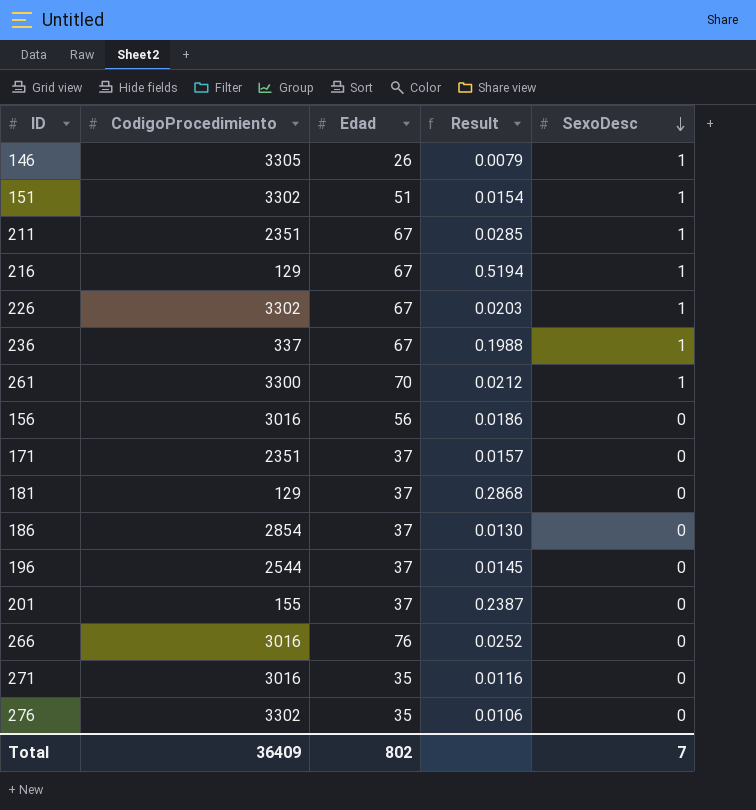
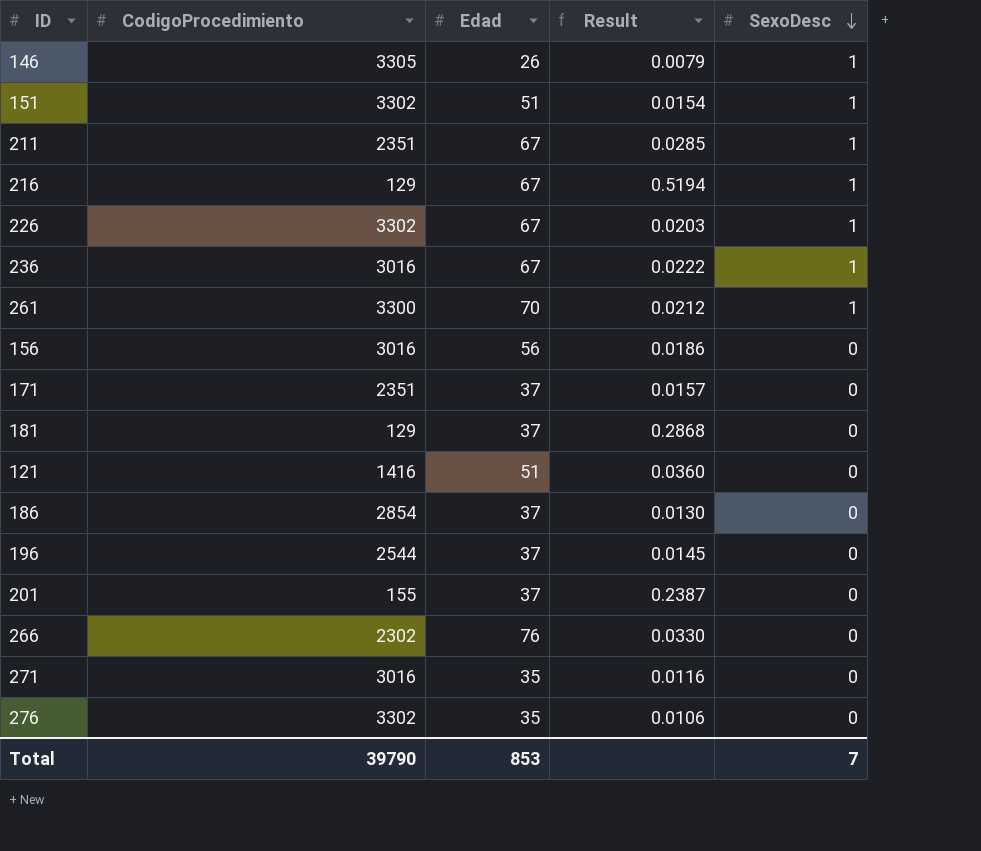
236 | CodigoProcedimiento: 337 -> 3016
236 | Result: 0.1988 -> 0.0222
row 121: none -> 1416 | 51 | 0.0360 | 0
266 | CodigoProcedimiento: 3016 -> 2302
266 | Result: 0.0252 -> 0.0330
Total | CodigoProcedimiento: 36409 -> 39790
Total | Edad: 802 -> 853

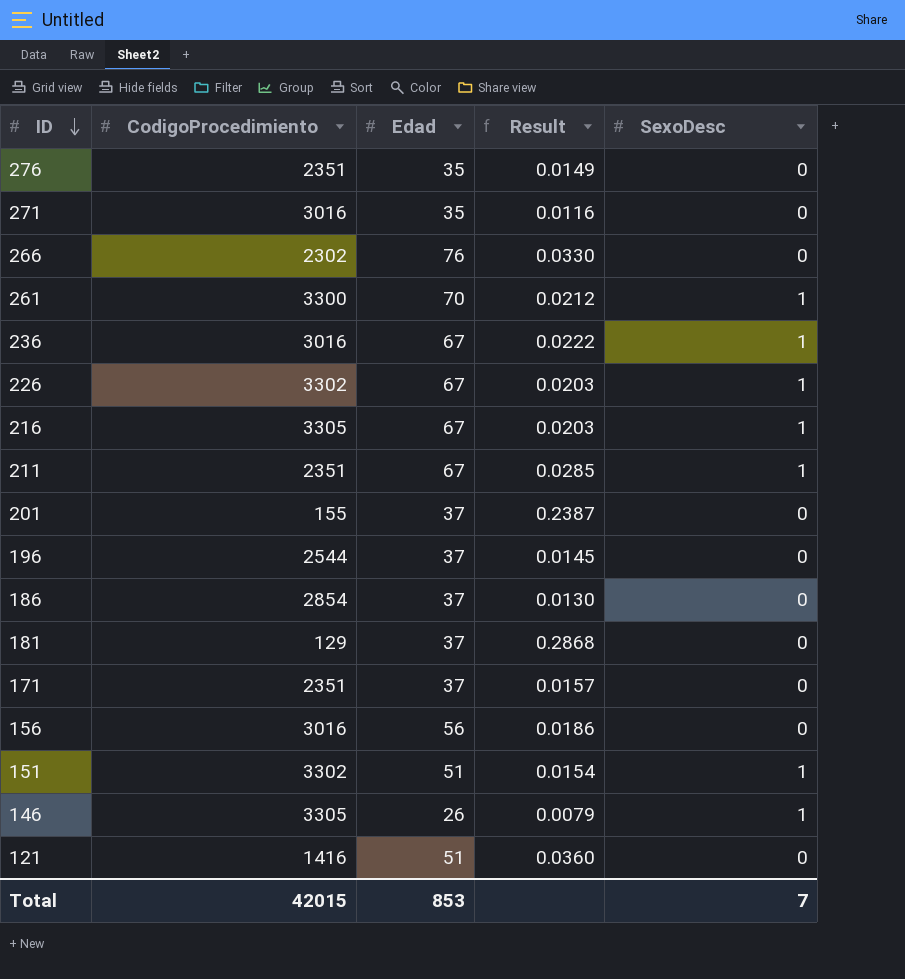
row order: SexoDesc descending -> ID descending
276 | CodigoProcedimiento: 3302 -> 2351
276 | Result: 0.0106 -> 0.0149
216 | CodigoProcedimiento: 129 -> 3305
216 | Result: 0.5194 -> 0.0203
Total | CodigoProcedimiento: 39790 -> 42015

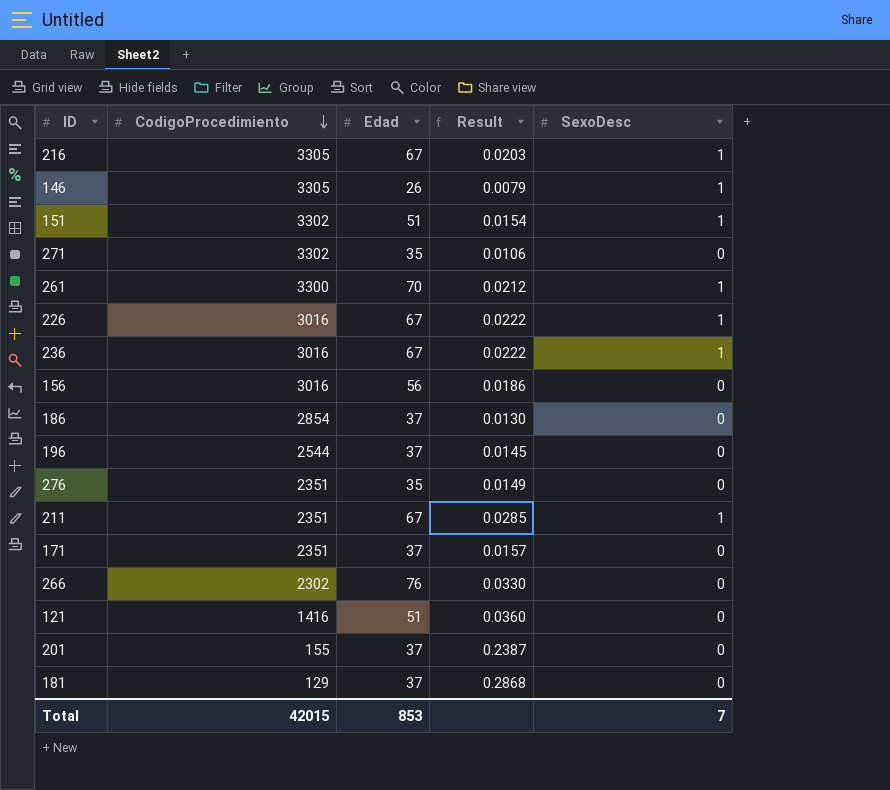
row order: ID descending -> CodigoProcedimiento descending
271 | CodigoProcedimiento: 3016 -> 3302
271 | Result: 0.0116 -> 0.0106
226 | CodigoProcedimiento: 3302 -> 3016
226 | Result: 0.0203 -> 0.0222

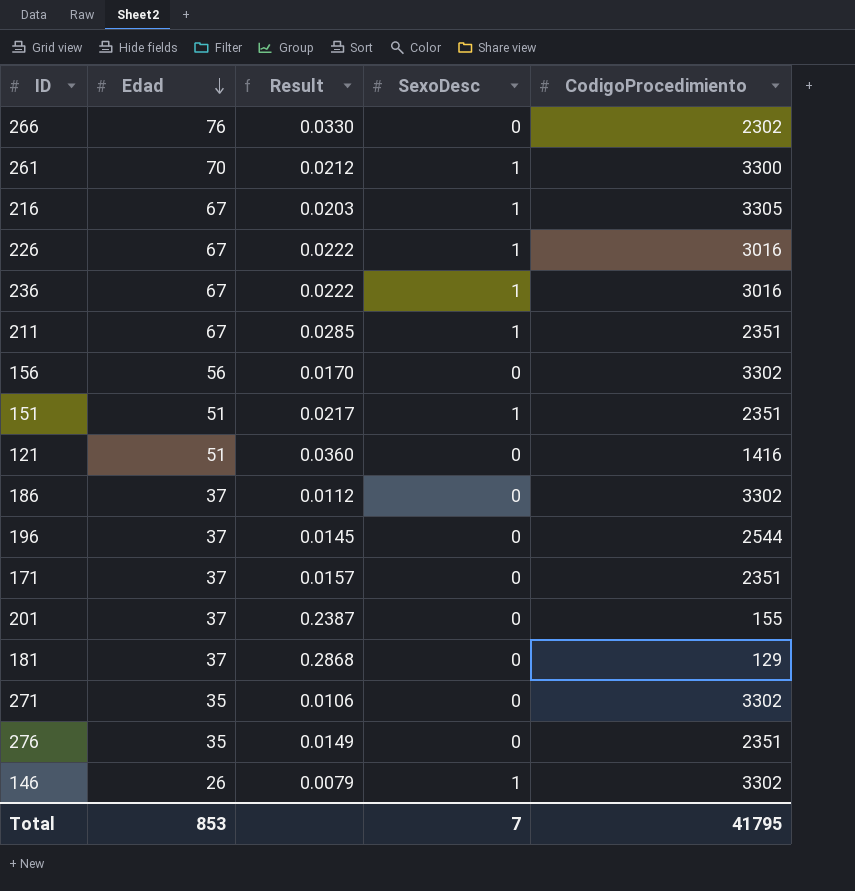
row order: CodigoProcedimiento descending -> Edad descending
column CodigoProcedimiento | position: 2 -> 5
156 | Result: 0.0186 -> 0.0170
156 | CodigoProcedimiento: 3016 -> 3302
151 | Result: 0.0154 -> 0.0217
151 | CodigoProcedimiento: 3302 -> 2351
186 | Result: 0.0130 -> 0.0112
186 | CodigoProcedimiento: 2854 -> 3302
146 | CodigoProcedimiento: 3305 -> 3302
Total | CodigoProcedimiento: 42015 -> 41795

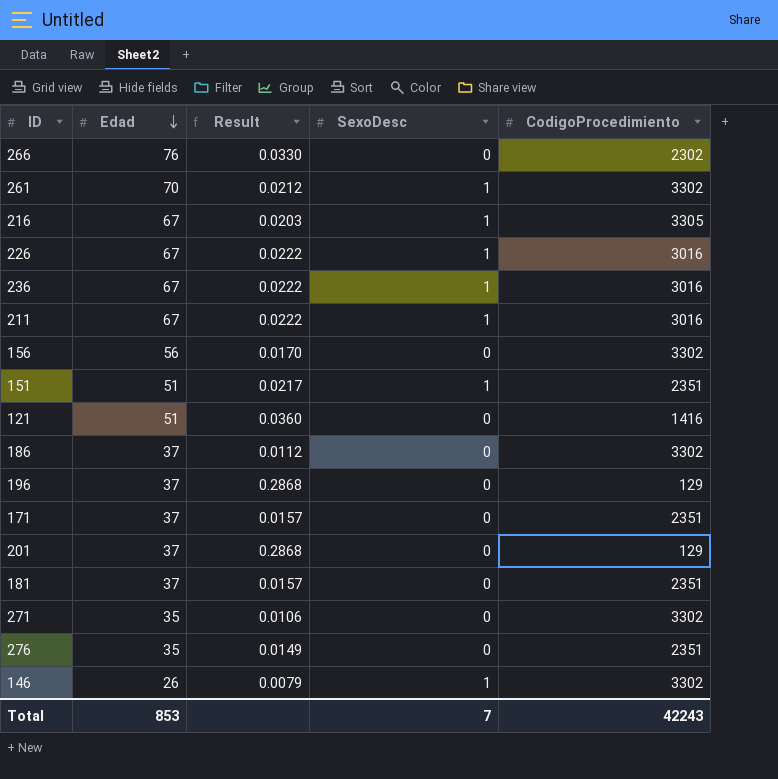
261 | CodigoProcedimiento: 3300 -> 3302
211 | Result: 0.0285 -> 0.0222
211 | CodigoProcedimiento: 2351 -> 3016
196 | Result: 0.0145 -> 0.2868
196 | CodigoProcedimiento: 2544 -> 129
201 | Result: 0.2387 -> 0.2868
201 | CodigoProcedimiento: 155 -> 129
181 | Result: 0.2868 -> 0.0157
181 | CodigoProcedimiento: 129 -> 2351
Total | CodigoProcedimiento: 41795 -> 42243

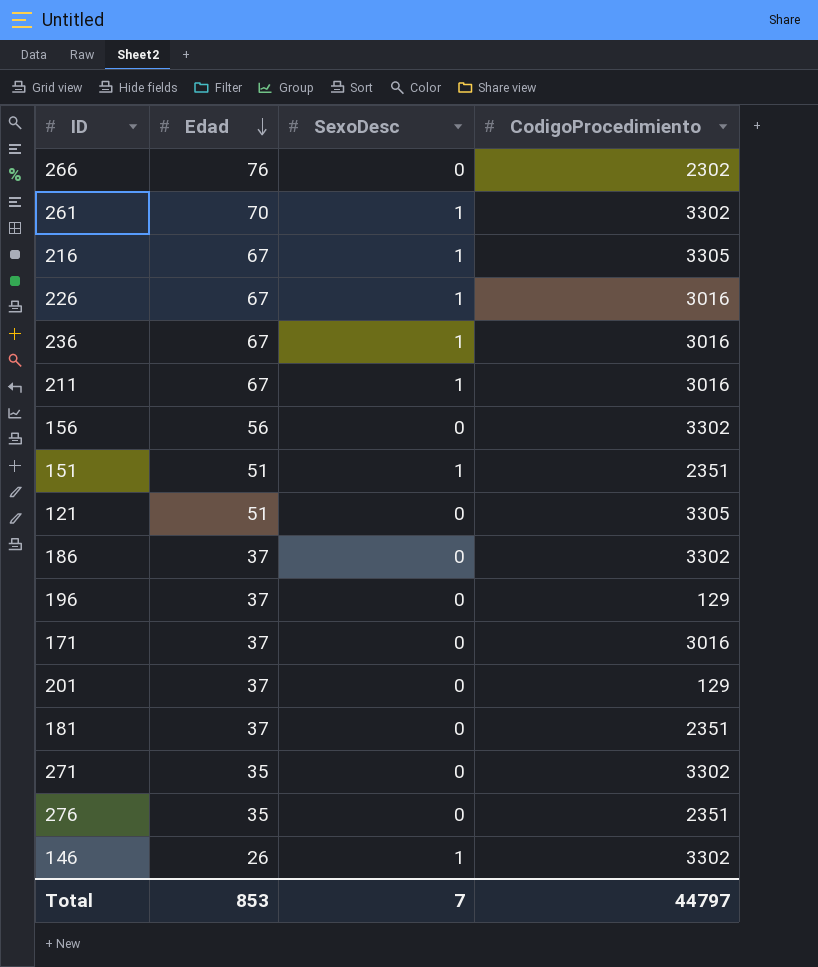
column Result | formula: [Edad] / [CodigoProcedimiento] -> none
121 | CodigoProcedimiento: 1416 -> 3305
171 | CodigoProcedimiento: 2351 -> 3016
Total | CodigoProcedimiento: 42243 -> 44797

